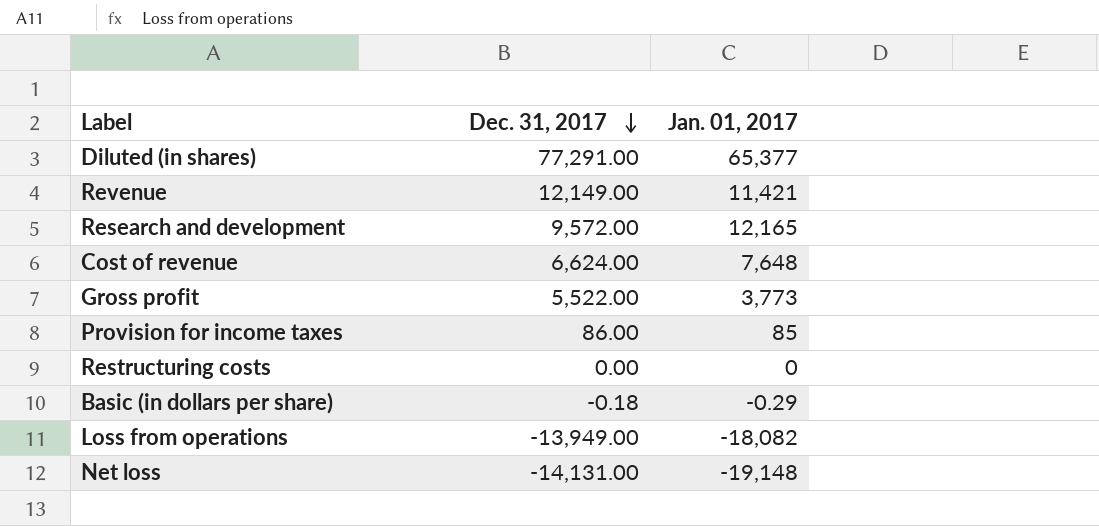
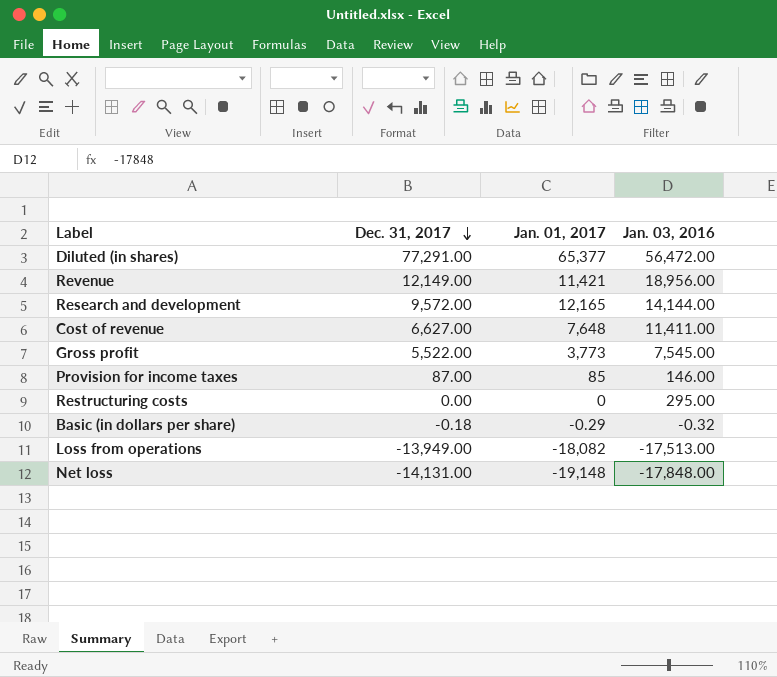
column Jan. 03, 2016 | position: none -> 4
Cost of revenue | Dec. 31, 2017: 6,624.00 -> 6,627.00
Provision for income taxes | Dec. 31, 2017: 86.00 -> 87.00

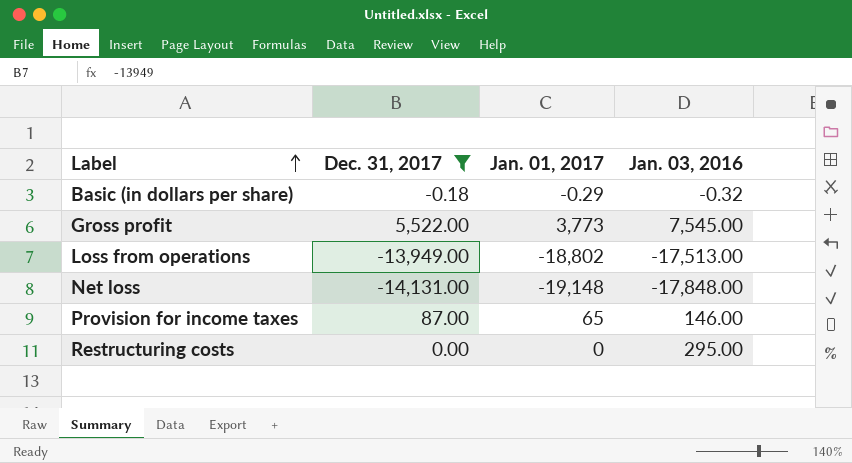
filter: none -> Dec. 31, 2017 <= 5,522.00
row order: Dec. 31, 2017 descending -> Label ascending
Loss from operations | Jan. 01, 2017: -18,082 -> -18,802
Provision for income taxes | Jan. 01, 2017: 85 -> 65

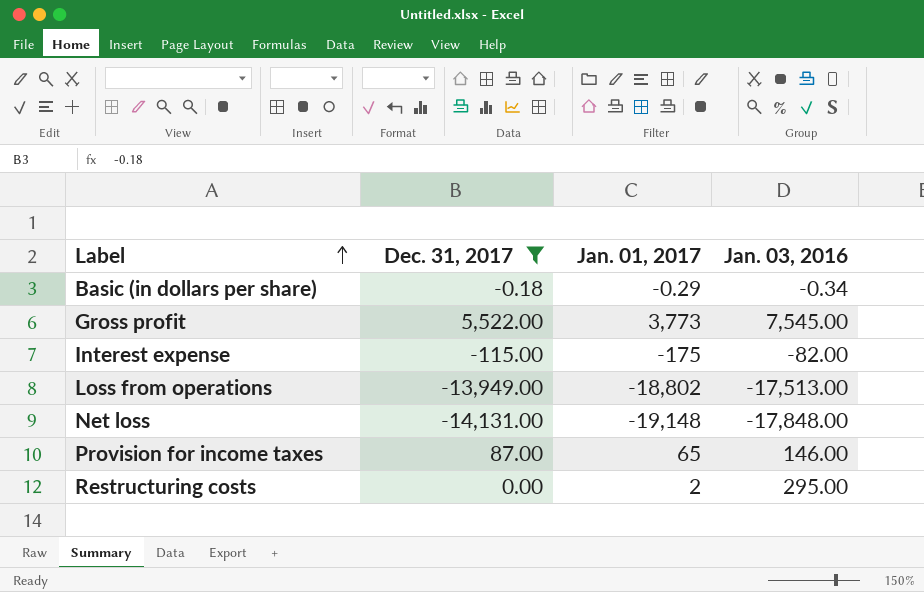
Basic (in dollars per share) | Jan. 03, 2016: -0.32 -> -0.34
row Interest expense: none -> -115.00 | -175 | -82.00
Restructuring costs | Jan. 01, 2017: 0 -> 2

